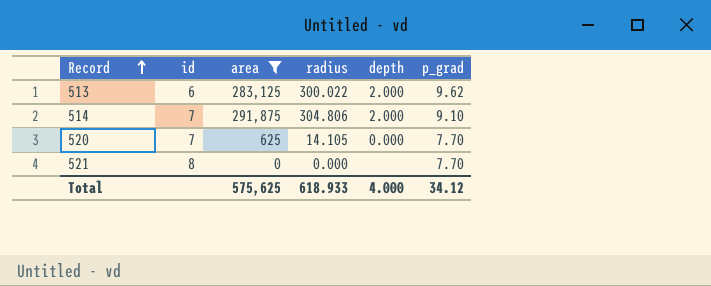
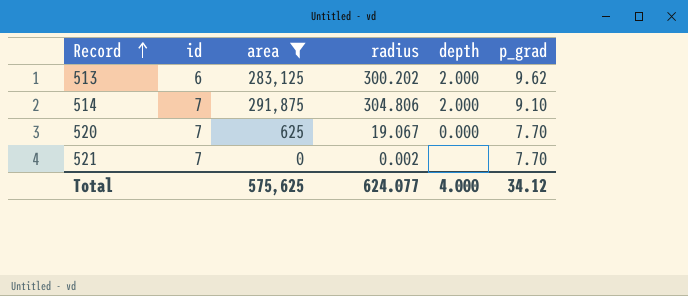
513 | radius: 300.022 -> 300.202
520 | radius: 14.105 -> 19.067
521 | id: 8 -> 7
521 | radius: 0.000 -> 0.002
Total | radius: 618.933 -> 624.077

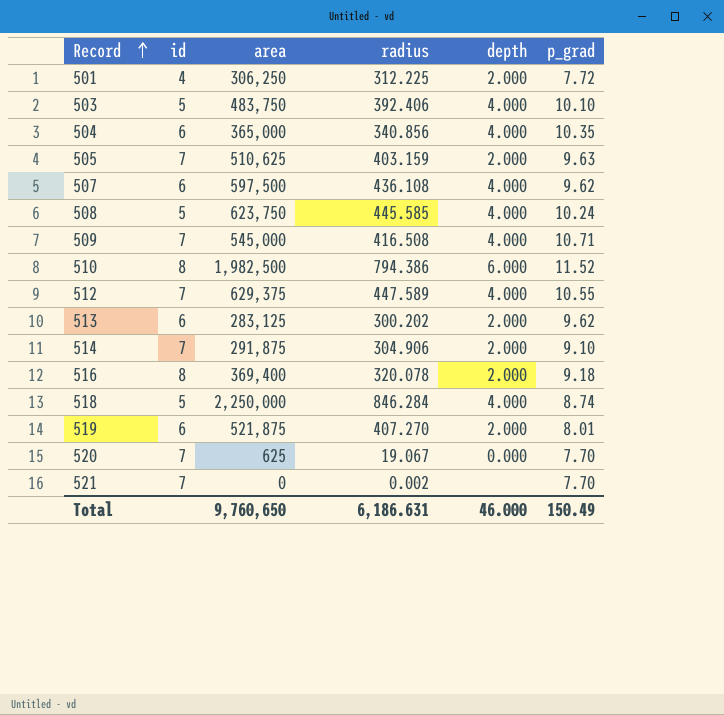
filter: area <= 291,875 -> none
514 | radius: 304.806 -> 304.906
Total | area: 575,625 -> 9,760,650
Total | radius: 624.077 -> 6,186.631
Total | depth: 4.000 -> 46.000
Total | p_grad: 34.12 -> 150.49

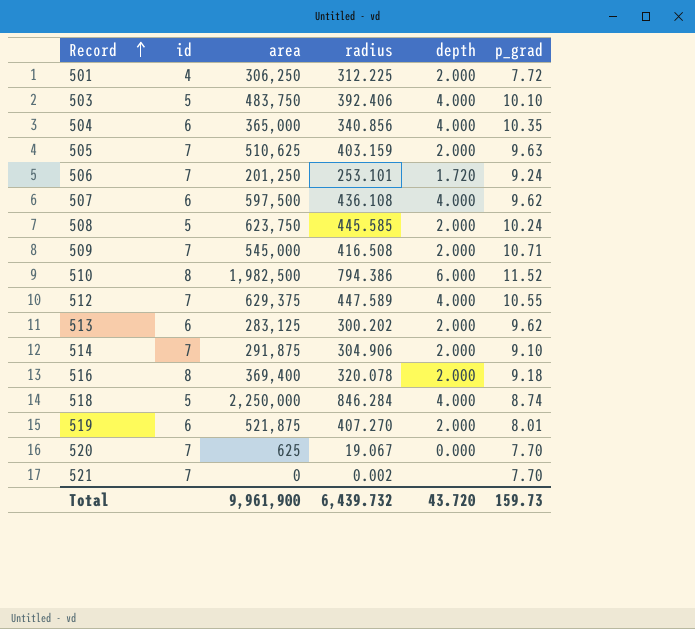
row 506: none -> 7 | 201,250 | 253.101 | 1.720 | 9.24
508 | depth: 4.000 -> 2.000
509 | depth: 4.000 -> 2.000
Total | area: 9,760,650 -> 9,961,900
Total | radius: 6,186.631 -> 6,439.732
Total | depth: 46.000 -> 43.720
Total | p_grad: 150.49 -> 159.73

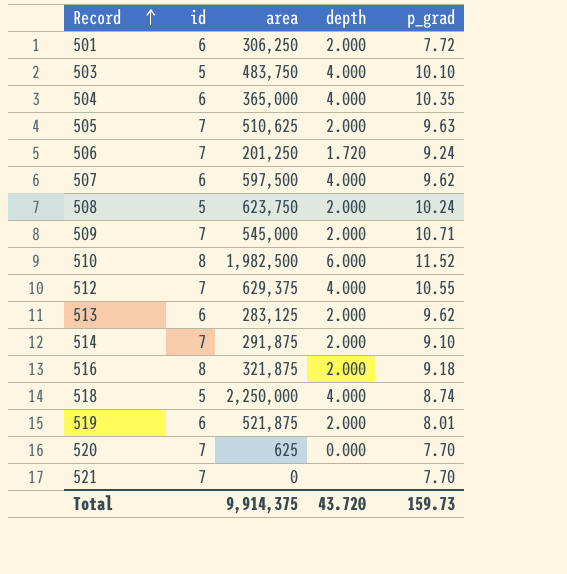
column radius | position: 4 -> none
501 | id: 4 -> 6
516 | area: 369,400 -> 321,875
Total | area: 9,961,900 -> 9,914,375

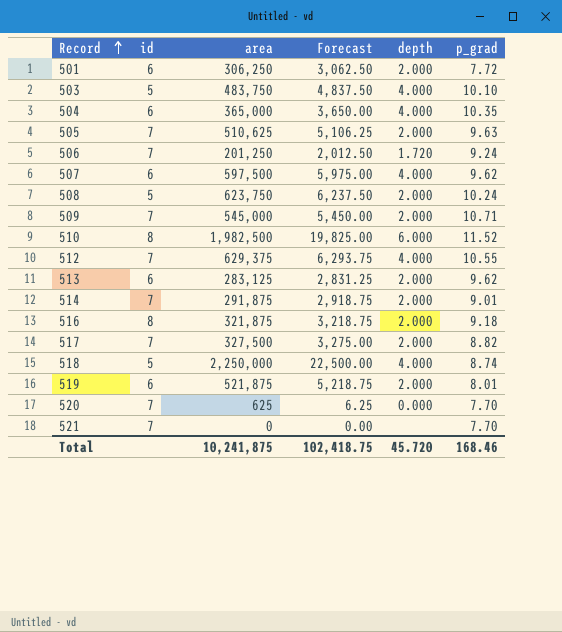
column Forecast | formula: none -> [area] * 0.01
514 | p_grad: 9.10 -> 9.01
row 517: none -> 7 | 327,500 | 3,275.00 | 2.000 | 8.82
Total | area: 9,914,375 -> 10,241,875
Total | depth: 43.720 -> 45.720
Total | p_grad: 159.73 -> 168.46

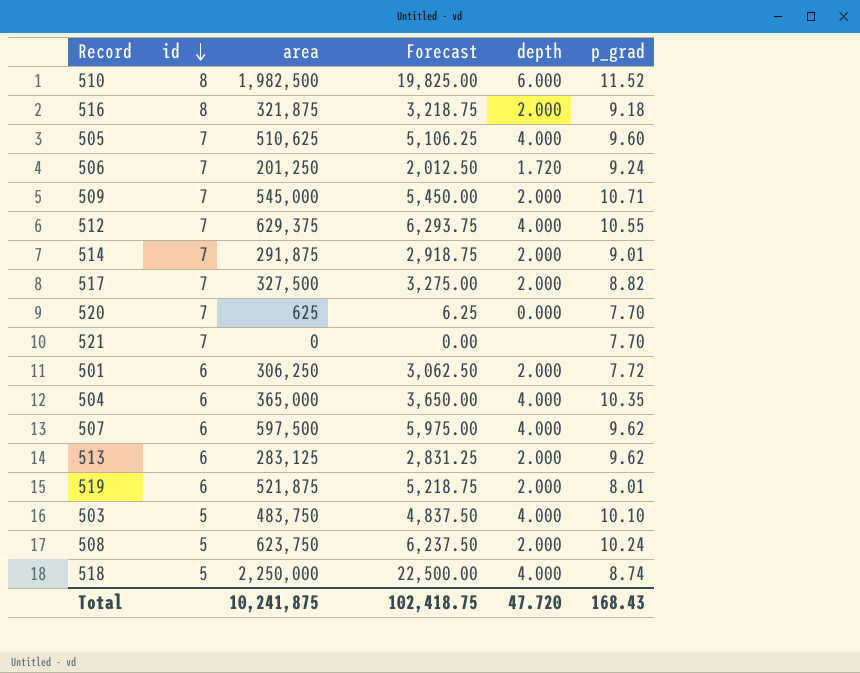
row order: Record ascending -> id descending
505 | depth: 2.000 -> 4.000
505 | p_grad: 9.63 -> 9.60
Total | depth: 45.720 -> 47.720
Total | p_grad: 168.46 -> 168.43

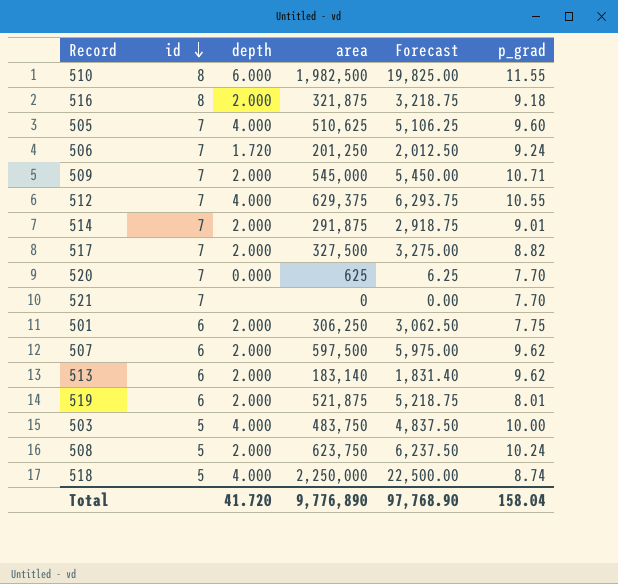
column depth | position: 5 -> 3
row 504: 6 | 365,000 | 3,650.00 | 4.000 | 10.35 -> none
510 | p_grad: 11.52 -> 11.55
501 | p_grad: 7.72 -> 7.75
507 | depth: 4.000 -> 2.000
513 | area: 283,125 -> 183,140
513 | Forecast: 2,831.25 -> 1,831.40
503 | p_grad: 10.10 -> 10.00
Total | depth: 47.720 -> 41.720
Total | area: 10,241,875 -> 9,776,890
Total | Forecast: 102,418.75 -> 97,768.90
Total | p_grad: 168.43 -> 158.04

